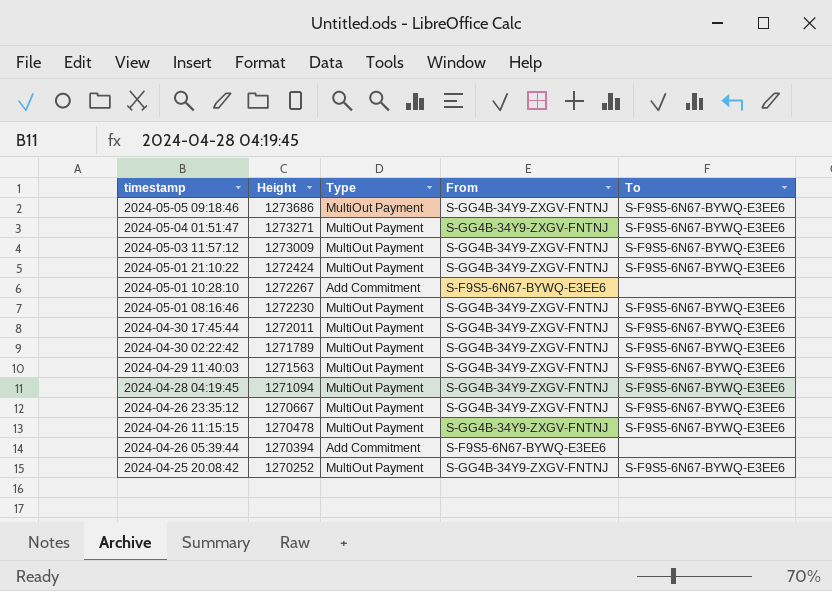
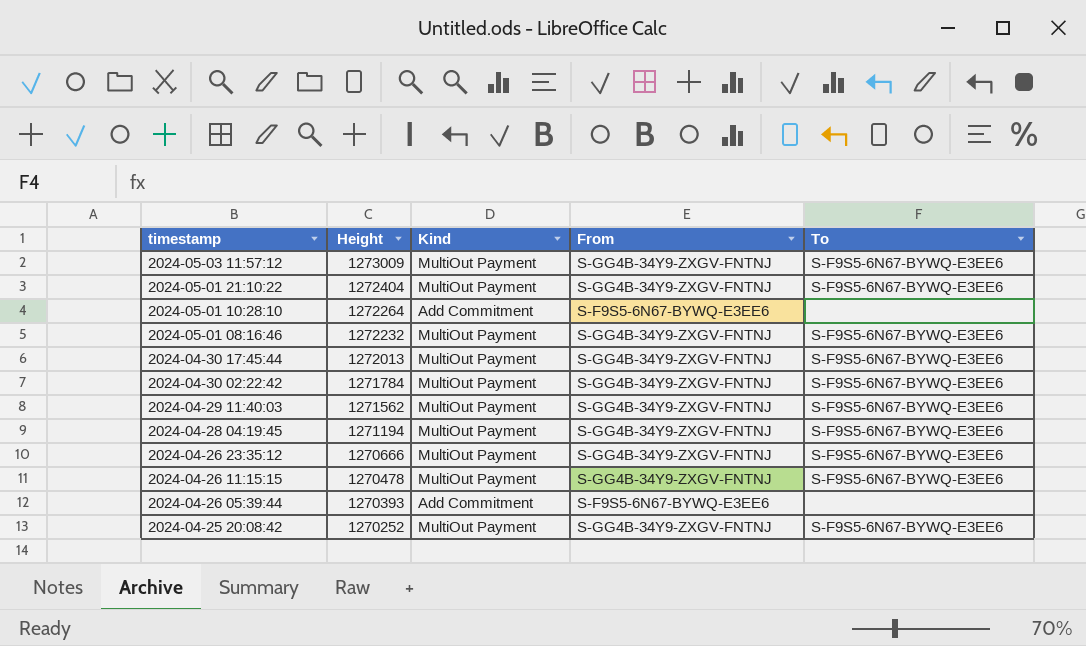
column name: Type -> Kind
row 2024-05-05 09:18:46: 1273686 | MultiOut Payment | S-GG4B-34Y9-ZXGV-FNTNJ | S-F9S5-6N67-BYWQ-E3EE6 -> none
row 2024-05-04 01:51:47: 1273271 | MultiOut Payment | S-GG4B-34Y9-ZXGV-FNTNJ | S-F9S5-6N67-BYWQ-E3EE6 -> none
2024-05-01 21:10:22 | Height: 1272424 -> 1272404
2024-05-01 10:28:10 | Height: 1272267 -> 1272264
2024-05-01 08:16:46 | Height: 1272230 -> 1272232
2024-04-30 17:45:44 | Height: 1272011 -> 1272013
2024-04-30 02:22:42 | Height: 1271789 -> 1271784
2024-04-29 11:40:03 | Height: 1271563 -> 1271562
2024-04-28 04:19:45 | Height: 1271094 -> 1271194
2024-04-26 23:35:12 | Height: 1270667 -> 1270666
2024-04-26 05:39:44 | Height: 1270394 -> 1270393

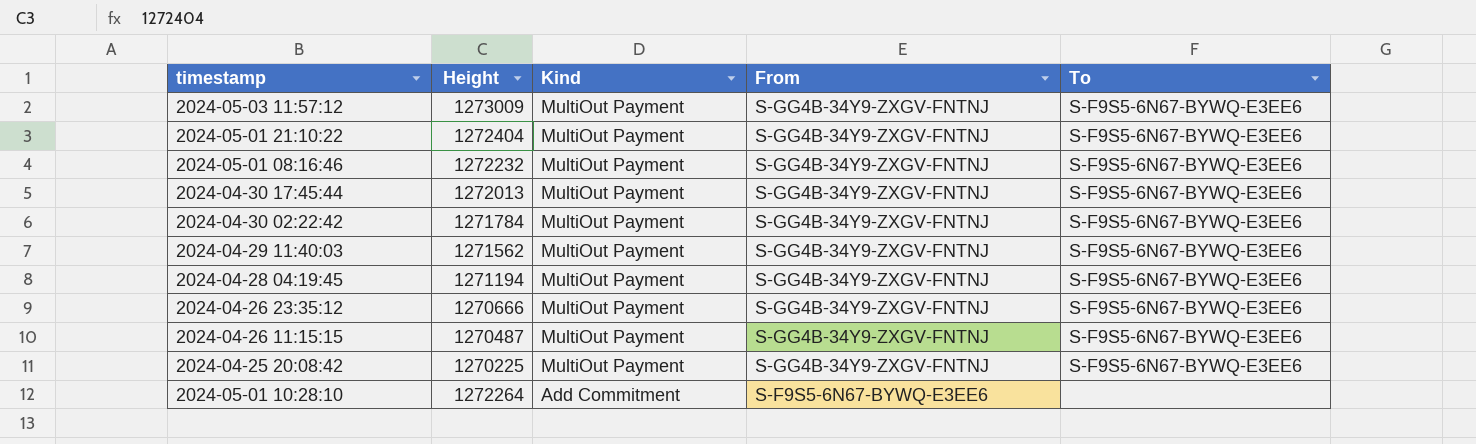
row order: timestamp descending -> Kind descending
row 2024-04-26 05:39:44: 1270393 | Add Commitment | S-F9S5-6N67-BYWQ-E3EE6 | none -> none
2024-04-26 11:15:15 | Height: 1270478 -> 1270487
2024-04-25 20:08:42 | Height: 1270252 -> 1270225

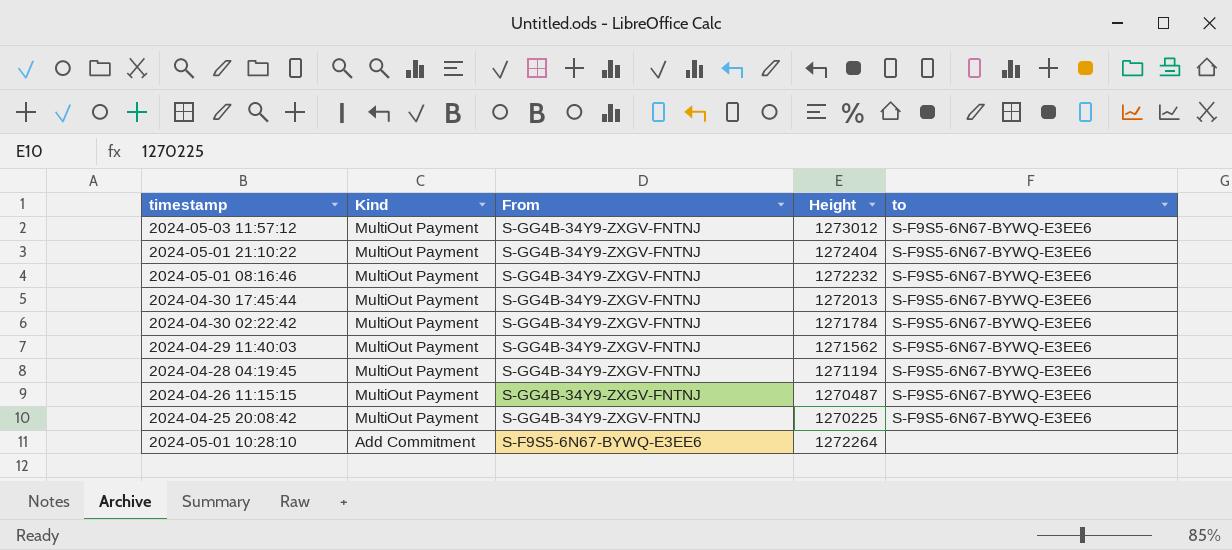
column Height | position: 2 -> 4
column name: To -> to
row 2024-04-26 23:35:12: 1270666 | MultiOut Payment | S-GG4B-34Y9-ZXGV-FNTNJ | S-F9S5-6N67-BYWQ-E3EE6 -> none
2024-05-03 11:57:12 | Height: 1273009 -> 1273012

